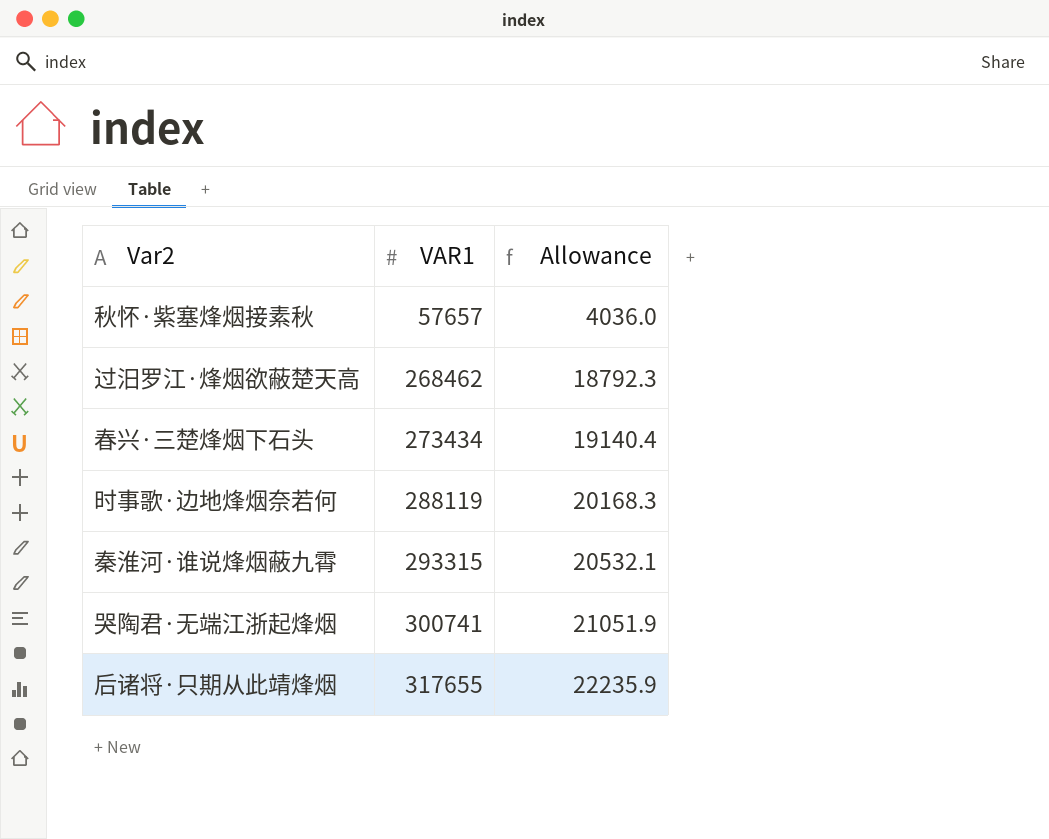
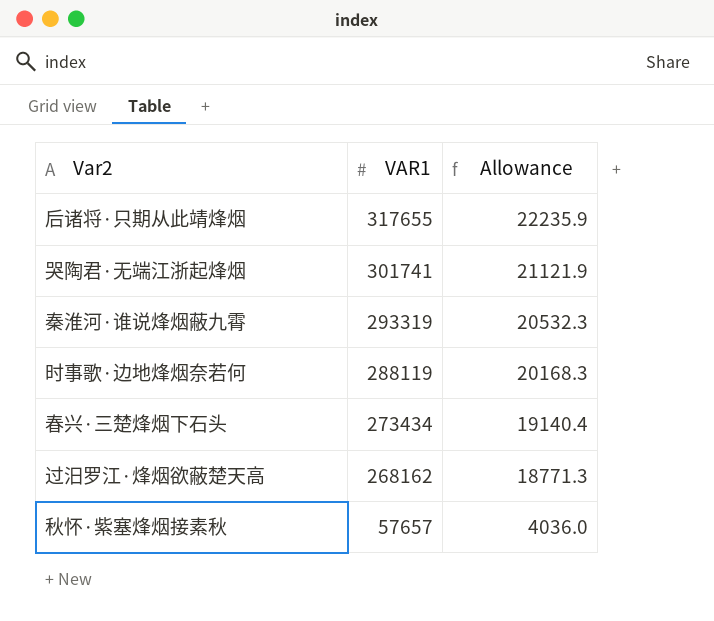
row order: VAR1 ascending -> VAR1 descending
哭陶君·无端江浙起烽烟 | VAR1: 300741 -> 301741
哭陶君·无端江浙起烽烟 | Allowance: 21051.9 -> 21121.9
秦淮河·谁说烽烟蔽九霄 | VAR1: 293315 -> 293319
秦淮河·谁说烽烟蔽九霄 | Allowance: 20532.1 -> 20532.3
过汨罗江·烽烟欲蔽楚天高 | VAR1: 268462 -> 268162
过汨罗江·烽烟欲蔽楚天高 | Allowance: 18792.3 -> 18771.3

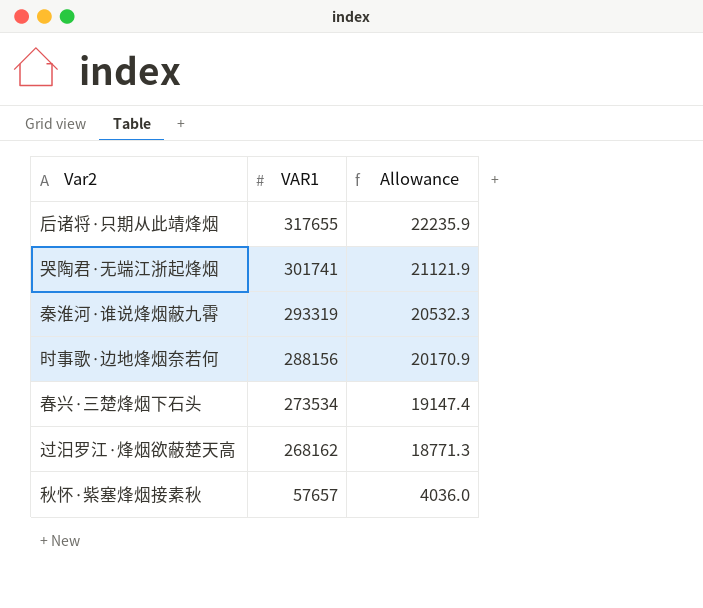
时事歌·边地烽烟奈若何 | VAR1: 288119 -> 288156
时事歌·边地烽烟奈若何 | Allowance: 20168.3 -> 20170.9
春兴·三楚烽烟下石头 | VAR1: 273434 -> 273534
春兴·三楚烽烟下石头 | Allowance: 19140.4 -> 19147.4

